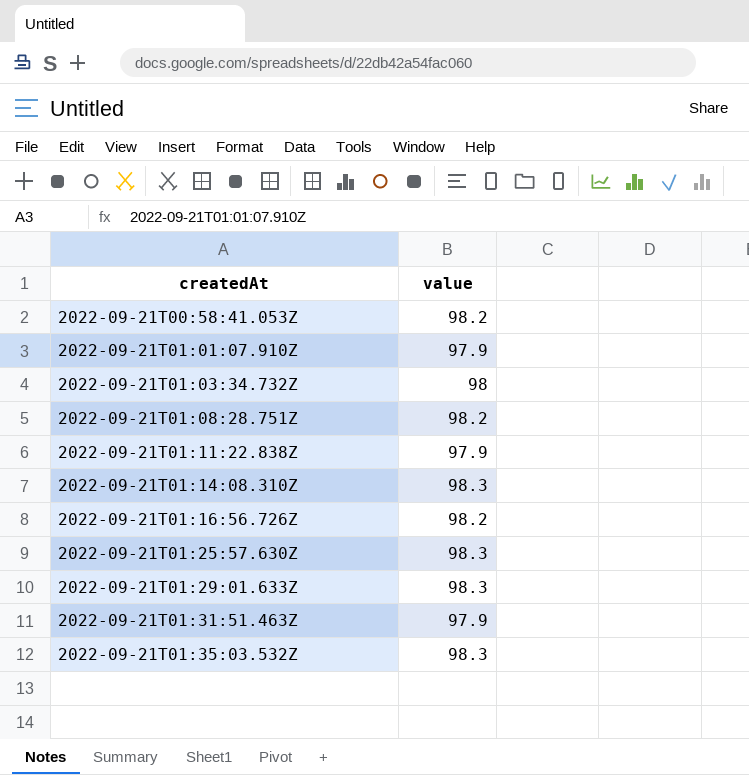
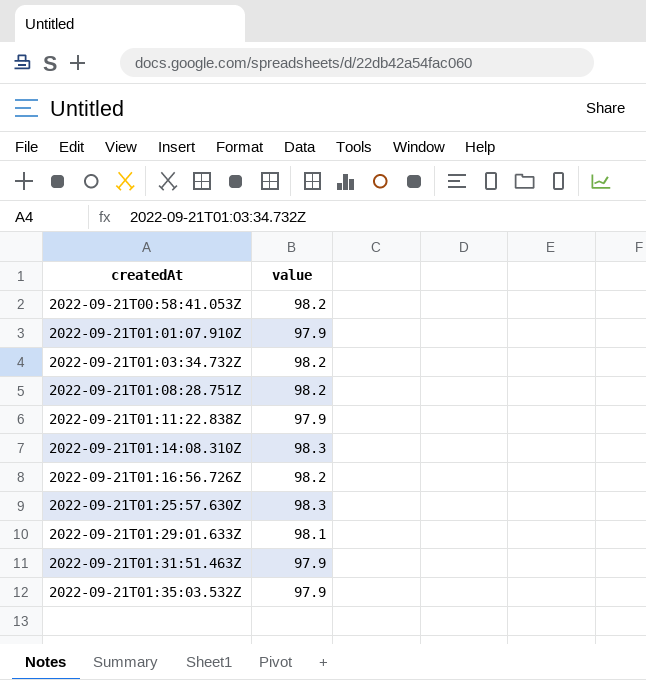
2022-09-21T01:03:34.732Z | value: 98 -> 98.2
2022-09-21T01:29:01.633Z | value: 98.3 -> 98.1
2022-09-21T01:35:03.532Z | value: 98.3 -> 97.9

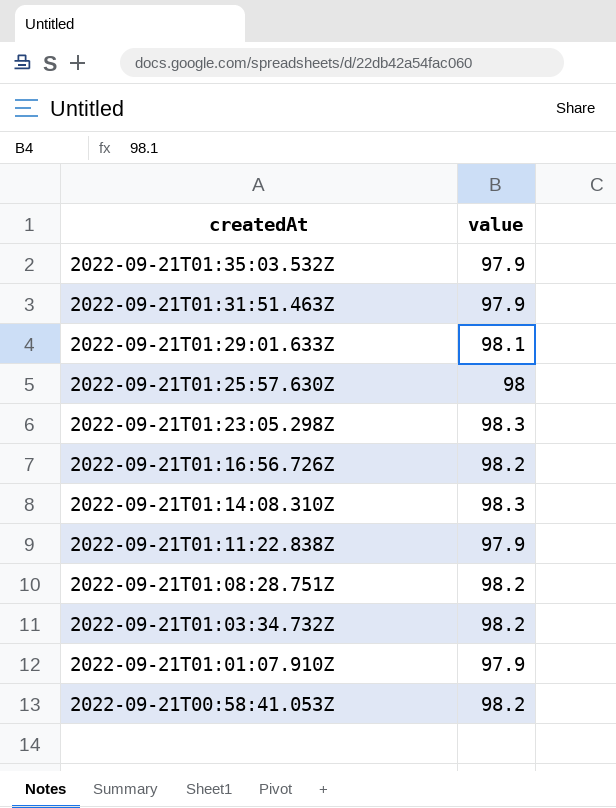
row order: createdAt ascending -> createdAt descending
2022-09-21T01:25:57.630Z | value: 98.3 -> 98
row 2022-09-21T01:23:05.298Z: none -> 98.3

